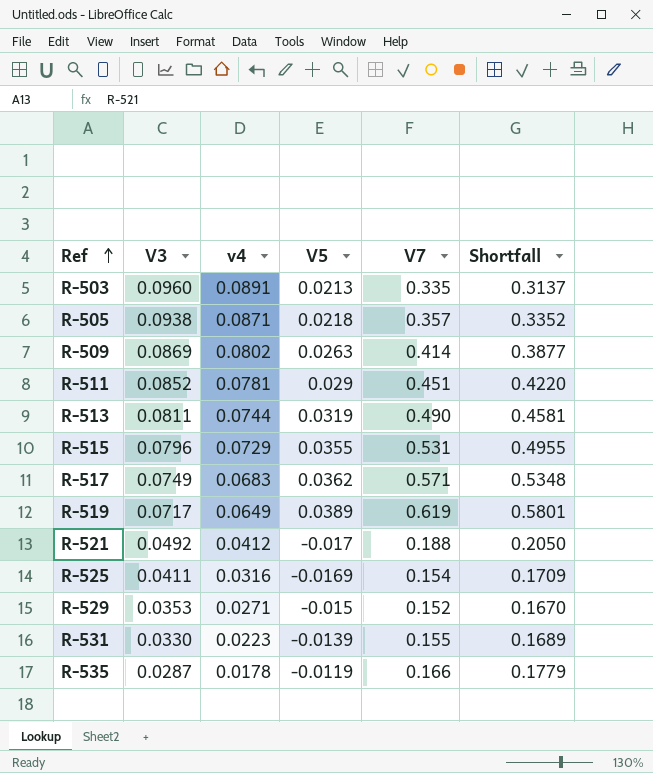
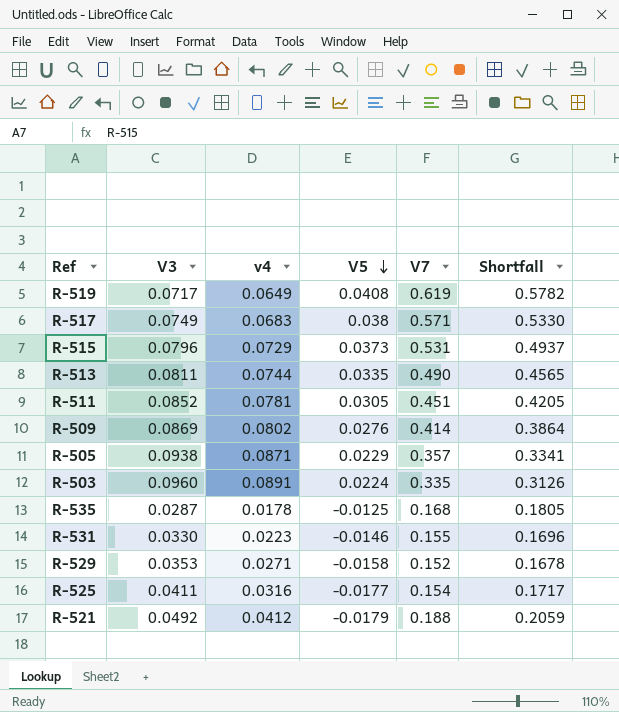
row order: Ref ascending -> V5 descending
R-519 | V5: 0.0389 -> 0.0408
R-519 | Shortfall: 0.5801 -> 0.5782
R-517 | V5: 0.0362 -> 0.038
R-517 | Shortfall: 0.5348 -> 0.5330
R-515 | V5: 0.0355 -> 0.0373
R-515 | Shortfall: 0.4955 -> 0.4937
R-513 | V5: 0.0319 -> 0.0335
R-513 | Shortfall: 0.4581 -> 0.4565
R-511 | V5: 0.029 -> 0.0305
R-511 | Shortfall: 0.4220 -> 0.4205
R-509 | V5: 0.0263 -> 0.0276
R-509 | Shortfall: 0.3877 -> 0.3864
R-505 | V5: 0.0218 -> 0.0229
R-505 | Shortfall: 0.3352 -> 0.3341
R-503 | V5: 0.0213 -> 0.0224
R-503 | Shortfall: 0.3137 -> 0.3126
R-535 | V5: -0.0119 -> -0.0125
R-535 | V7: 0.166 -> 0.168
R-535 | Shortfall: 0.1779 -> 0.1805
R-531 | V5: -0.0139 -> -0.0146
R-531 | Shortfall: 0.1689 -> 0.1696
R-529 | V5: -0.015 -> -0.0158
R-529 | Shortfall: 0.1670 -> 0.1678
R-525 | V5: -0.0169 -> -0.0177
R-525 | Shortfall: 0.1709 -> 0.1717
R-521 | V5: -0.017 -> -0.0179
R-521 | Shortfall: 0.2050 -> 0.2059

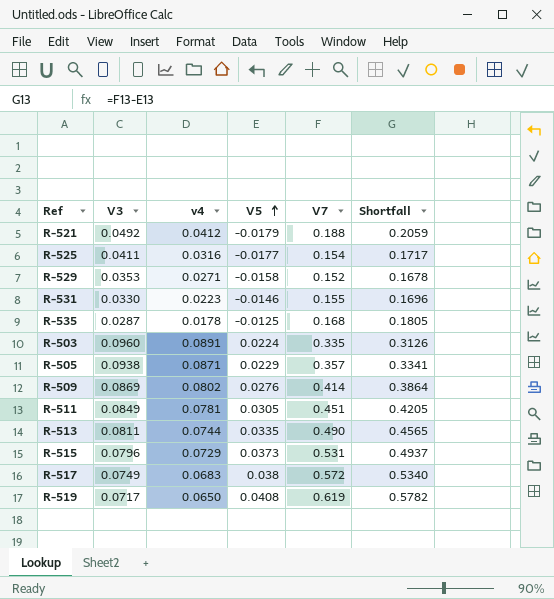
row order: V5 descending -> V5 ascending
R-511 | V3: 0.0852 -> 0.0849
R-517 | V7: 0.571 -> 0.572
R-517 | Shortfall: 0.5330 -> 0.5340
R-519 | v4: 0.0649 -> 0.0650

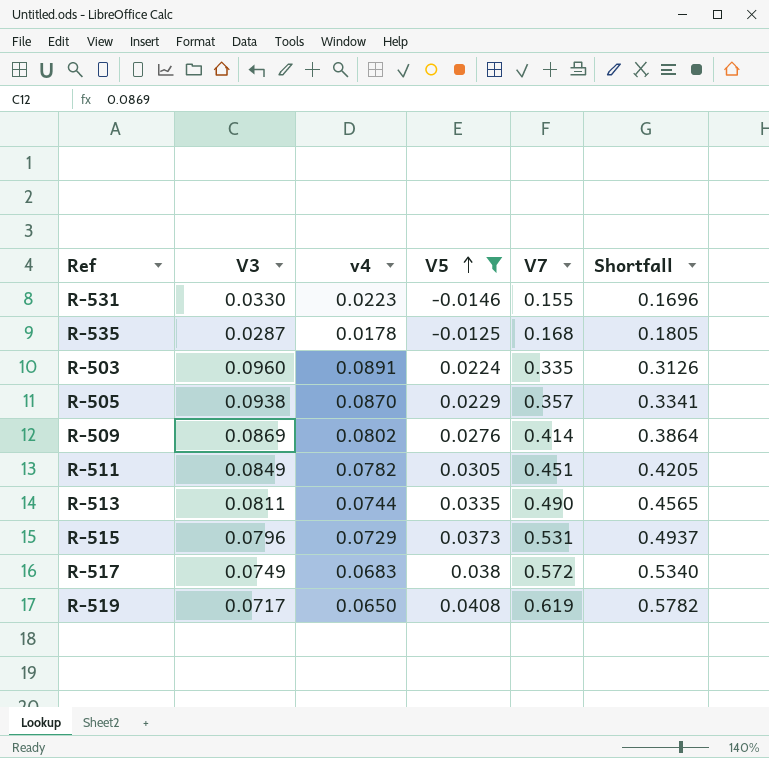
filter: none -> V5 >= -0.0146
R-505 | v4: 0.0871 -> 0.0870
R-511 | v4: 0.0781 -> 0.0782

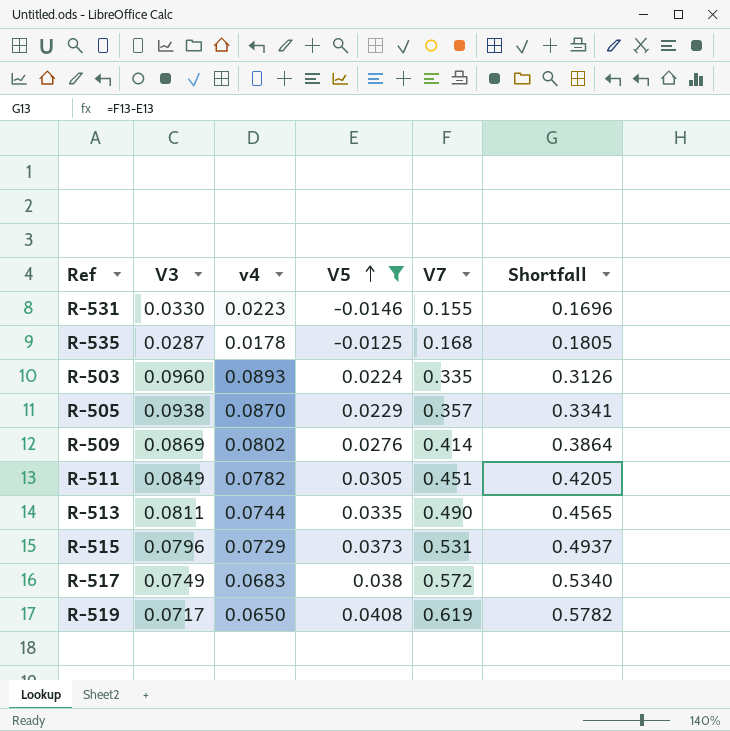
R-503 | v4: 0.0891 -> 0.0893

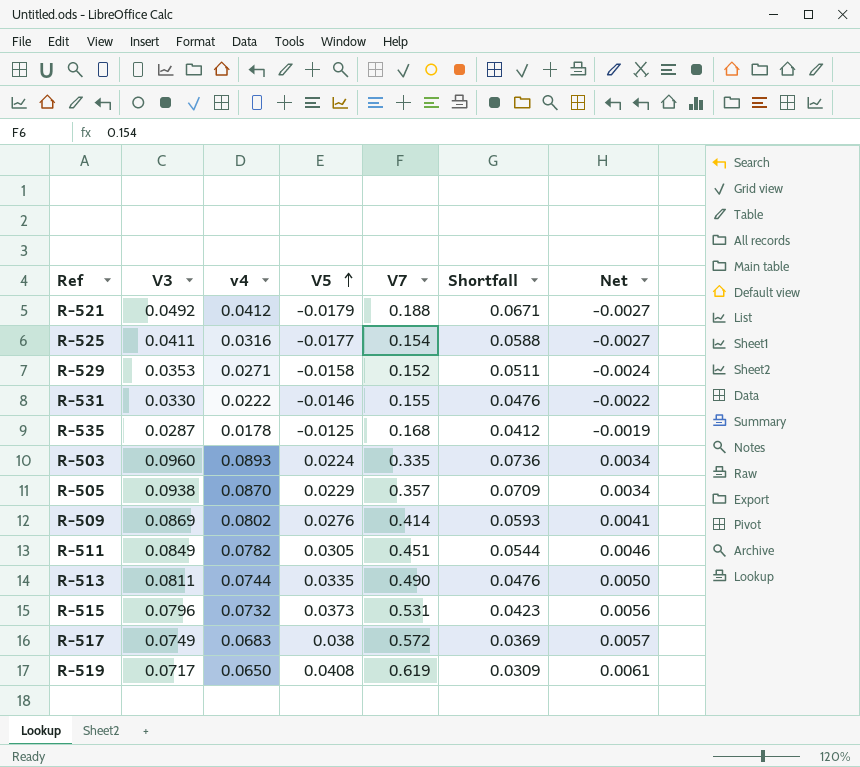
filter: V5 >= -0.0146 -> none
column Shortfall | formula: [V7] - [V5] -> [V3] - [V5]
column Net | formula: none -> [V5] * 0.15
R-531 | v4: 0.0223 -> 0.0222
R-515 | v4: 0.0729 -> 0.0732

